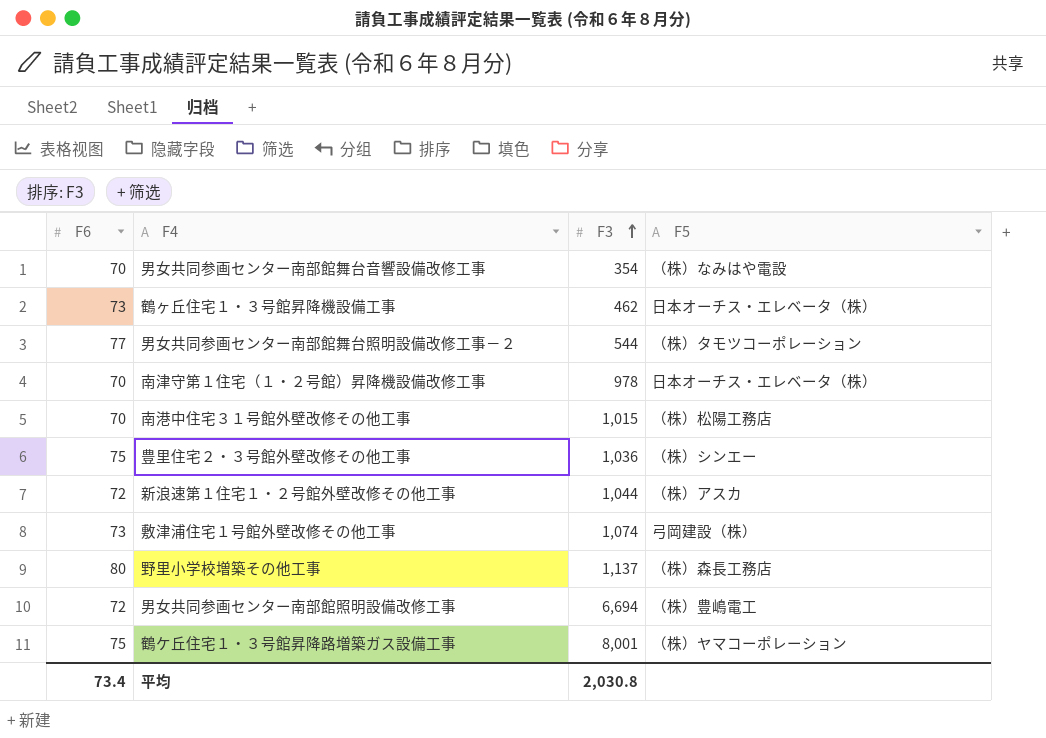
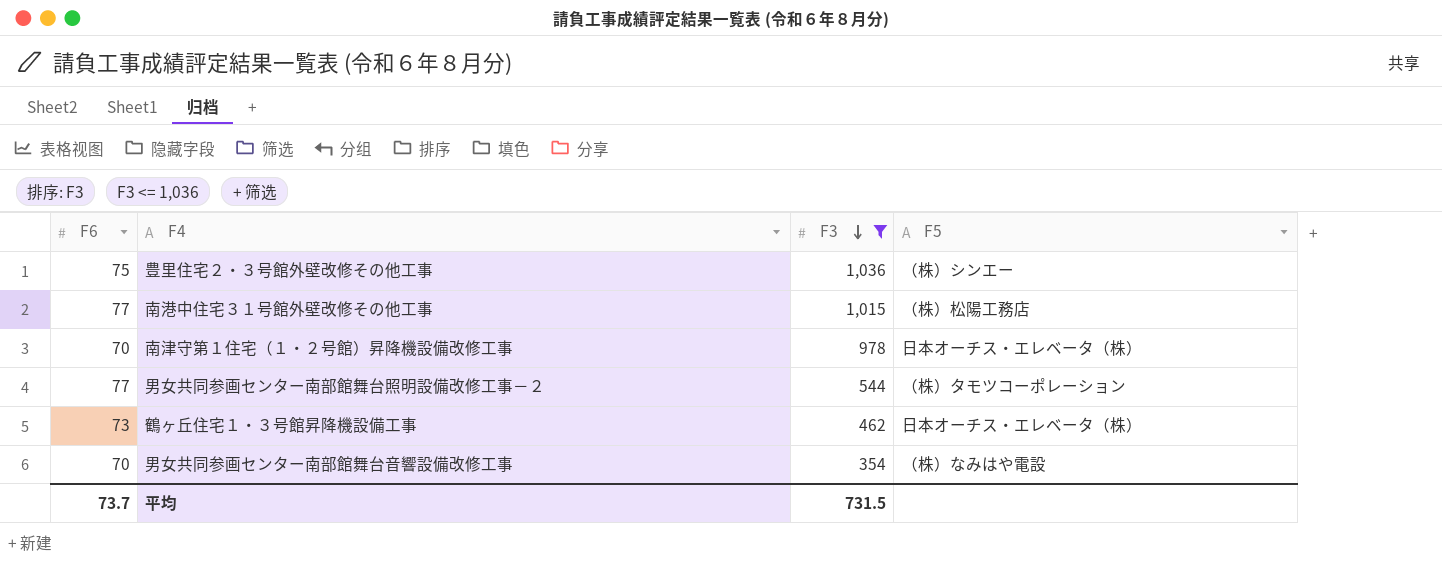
filter: none -> F3 <= 1,036
row order: F3 ascending -> F3 descending
南港中住宅３１号館外壁改修その他工事 | F6: 70 -> 77
平均 | F6: 73.4 -> 73.7
平均 | F3: 2,030.8 -> 731.5

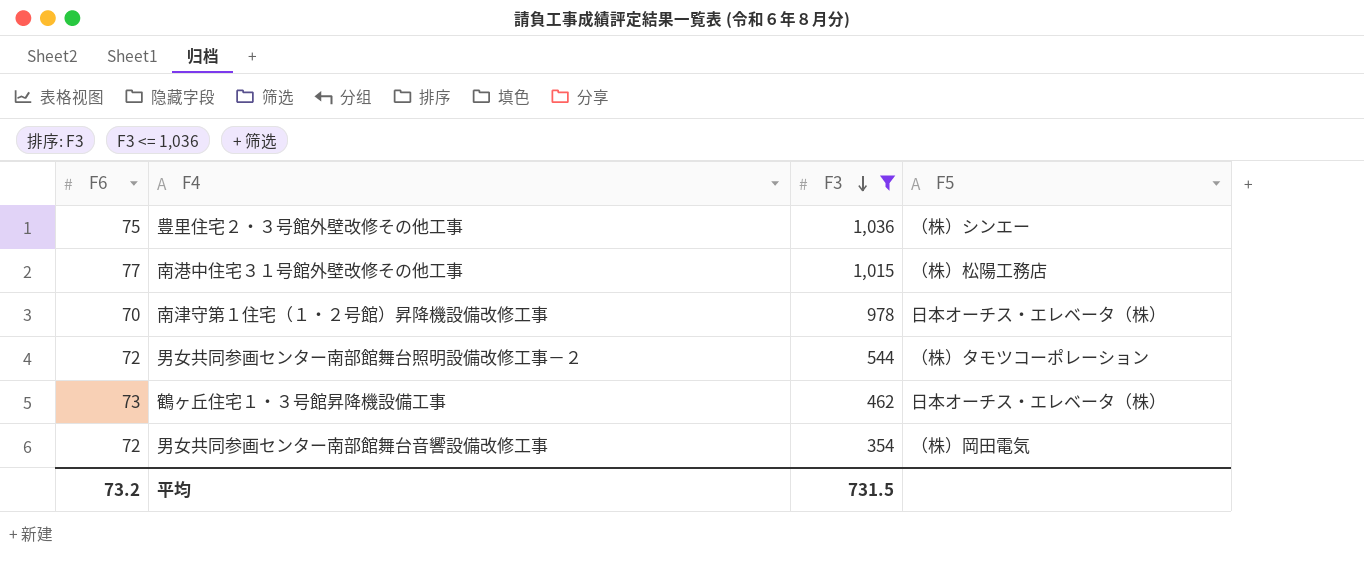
男女共同参画センター南部館舞台照明設備改修工事－２ | F6: 77 -> 72
男女共同参画センター南部館舞台音響設備改修工事 | F6: 70 -> 72
男女共同参画センター南部館舞台音響設備改修工事 | F5: （株）なみはや電設 -> （株）岡田電気
平均 | F6: 73.7 -> 73.2

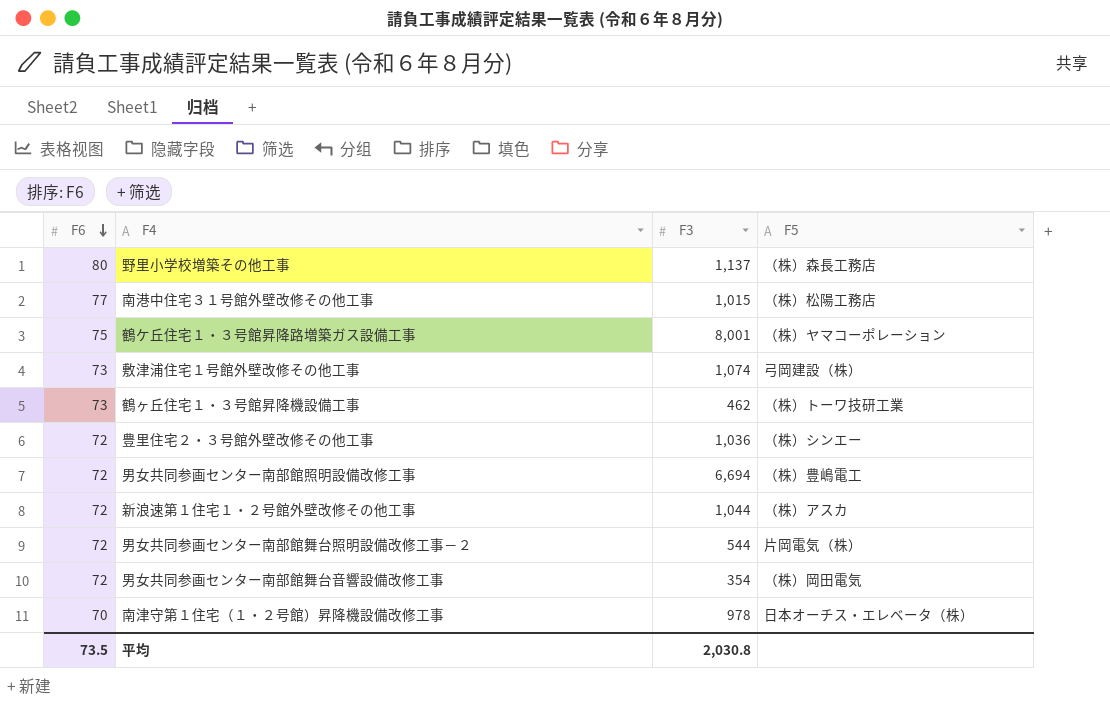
filter: F3 <= 1,036 -> none
row order: F3 descending -> F6 descending
鶴ヶ丘住宅１・３号館昇降機設備工事 | F5: 日本オーチス・エレベータ（株） -> （株）トーワ技研工業
豊里住宅２・３号館外壁改修その他工事 | F6: 75 -> 72
男女共同参画センター南部館舞台照明設備改修工事－２ | F5: （株）タモツコーポレーション -> 片岡電気（株）
平均 | F6: 73.2 -> 73.5
平均 | F3: 731.5 -> 2,030.8

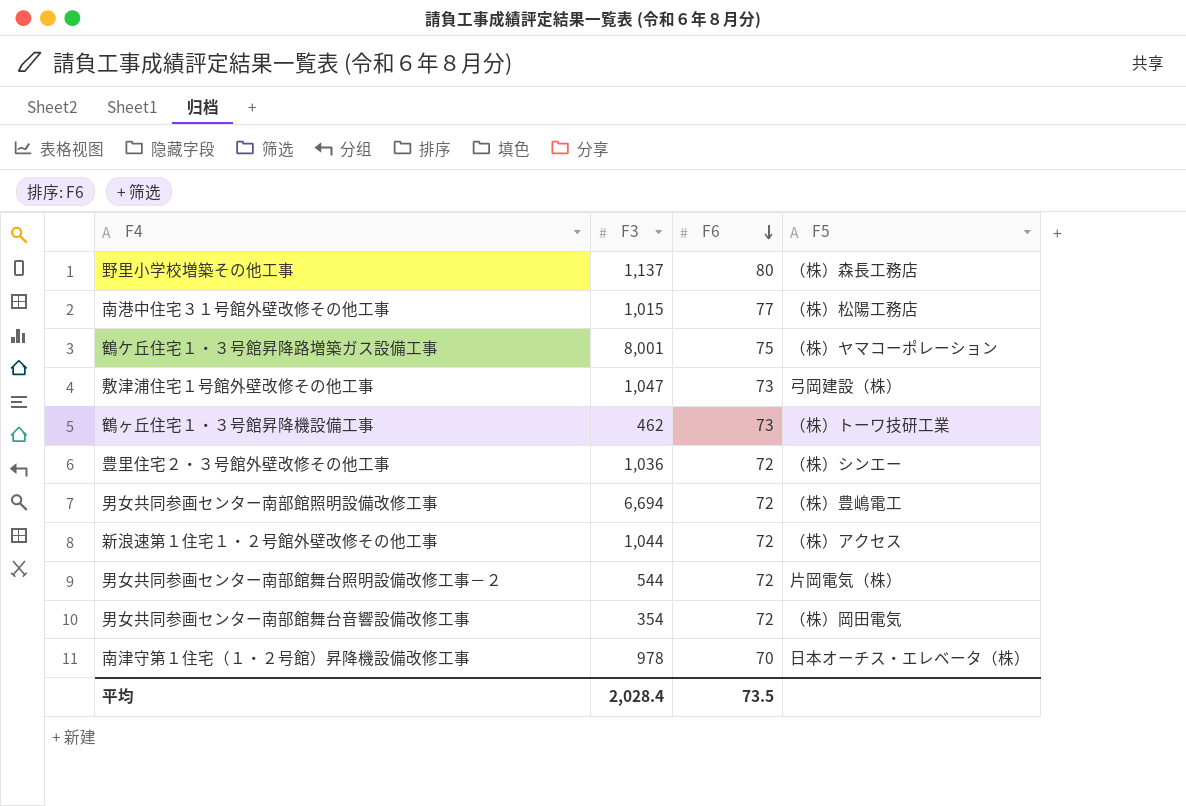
column F6 | position: 1 -> 3
敷津浦住宅１号館外壁改修その他工事 | F3: 1,074 -> 1,047
新浪速第１住宅１・２号館外壁改修その他工事 | F5: （株）アスカ -> （株）アクセス
平均 | F3: 2,030.8 -> 2,028.4

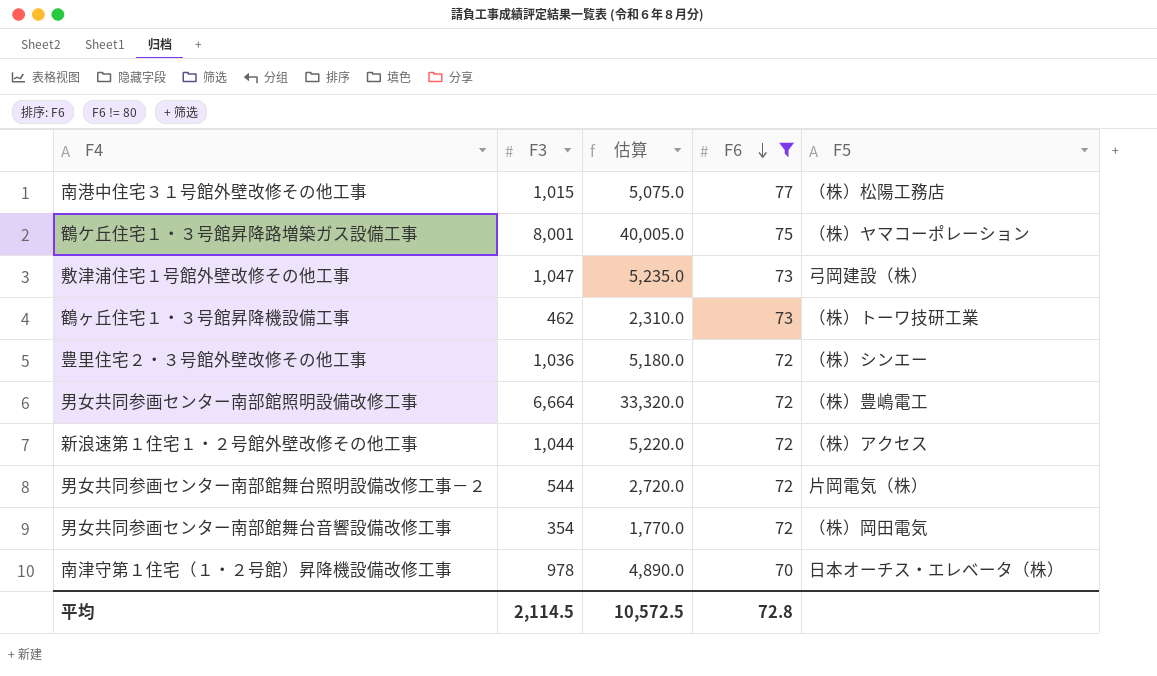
filter: none -> F6 != 80
column 估算 | formula: none -> [F3] * 5
男女共同参画センター南部館照明設備改修工事 | F3: 6,694 -> 6,664
平均 | F3: 2,028.4 -> 2,114.5
平均 | F6: 73.5 -> 72.8

